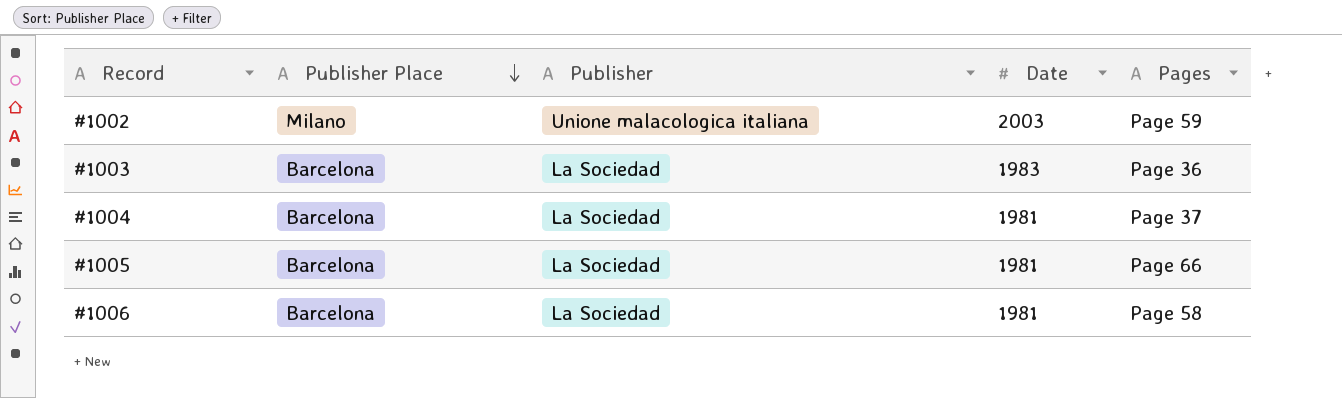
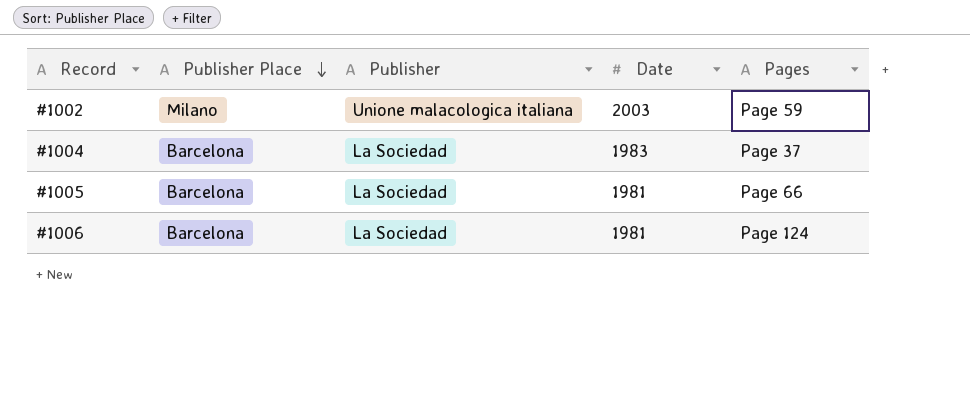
row #1003: Barcelona | La Sociedad | 1983 | Page 36 -> none
#1004 | Date: 1981 -> 1983
#1006 | Pages: Page 58 -> Page 124

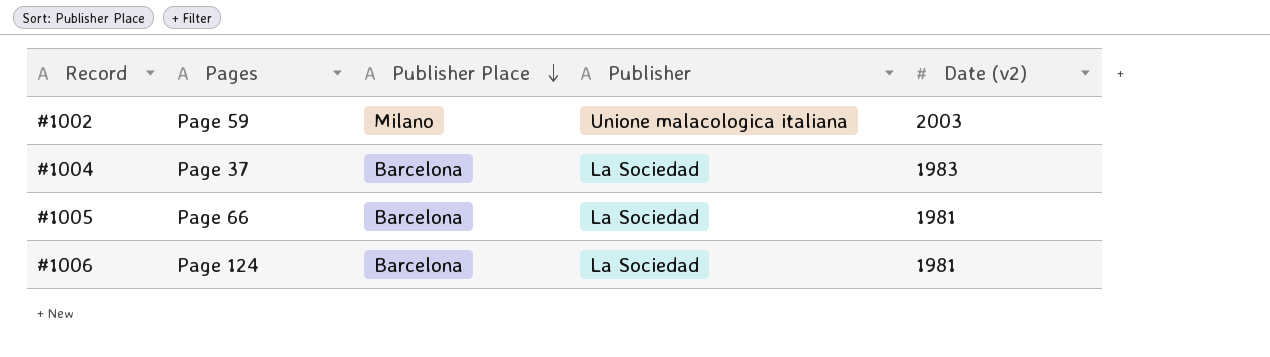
column Pages | position: 5 -> 2
column name: Date -> Date (v2)

